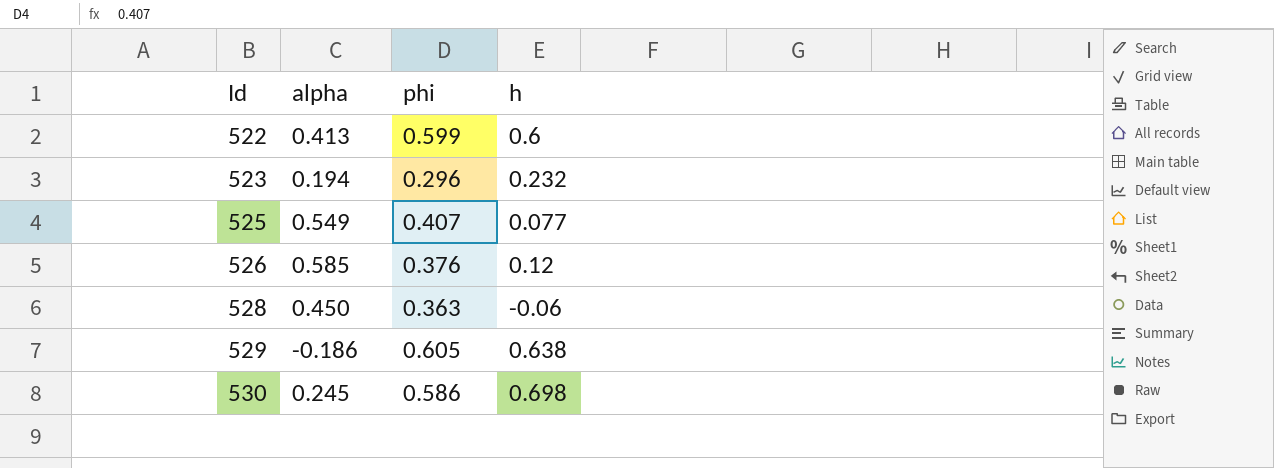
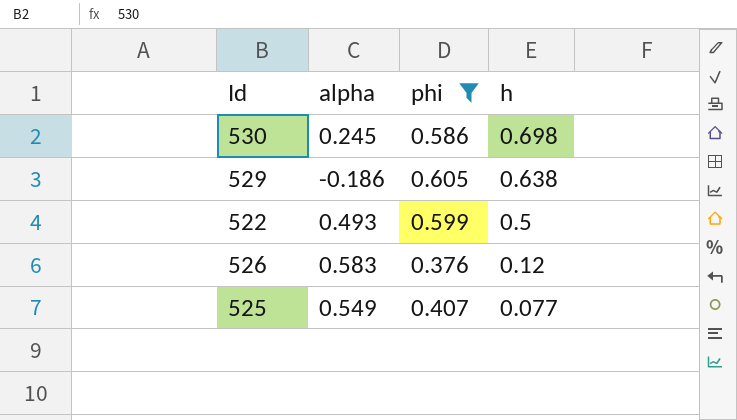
filter: none -> phi >= 0.376
row order: Id ascending -> h descending
522 | alpha: 0.413 -> 0.493
522 | h: 0.6 -> 0.5
526 | alpha: 0.585 -> 0.583

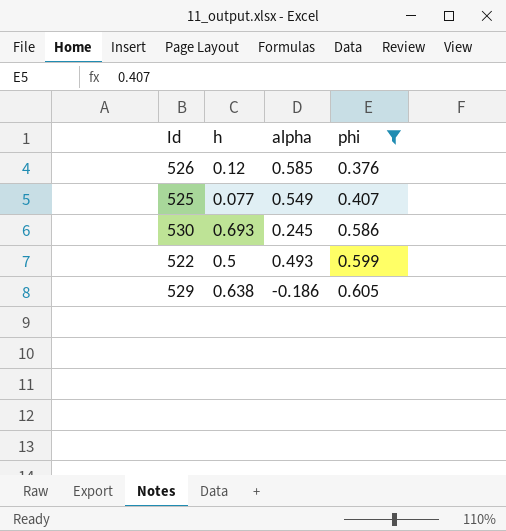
row order: h descending -> phi ascending
column h | position: 4 -> 2
526 | alpha: 0.583 -> 0.585
530 | h: 0.698 -> 0.693

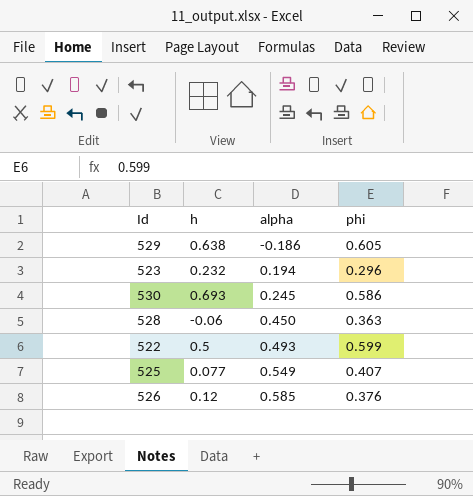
filter: phi >= 0.376 -> none
row order: phi ascending -> alpha ascending

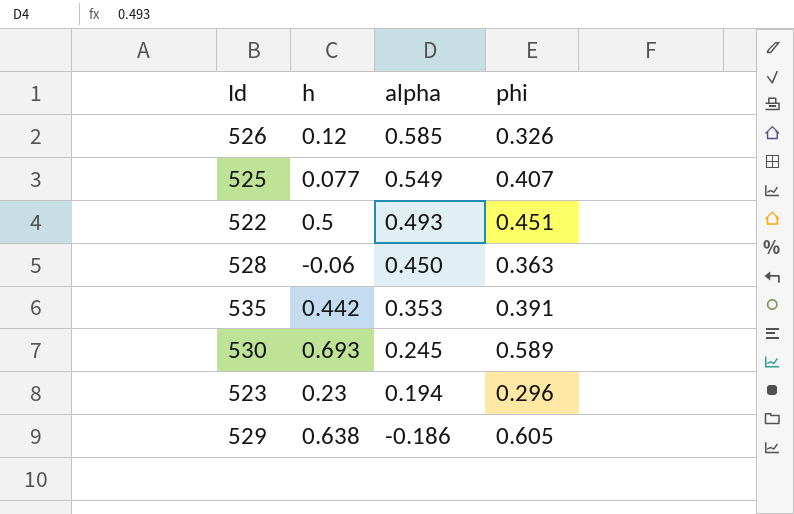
row order: alpha ascending -> alpha descending
526 | phi: 0.376 -> 0.326
522 | phi: 0.599 -> 0.451
row 535: none -> 0.442 | 0.353 | 0.391
530 | phi: 0.586 -> 0.589
523 | h: 0.232 -> 0.23

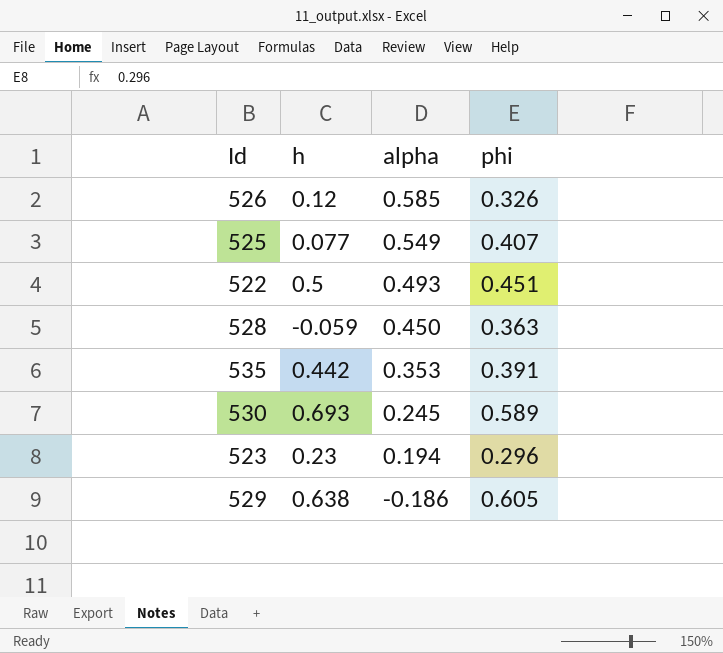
528 | h: -0.06 -> -0.059

